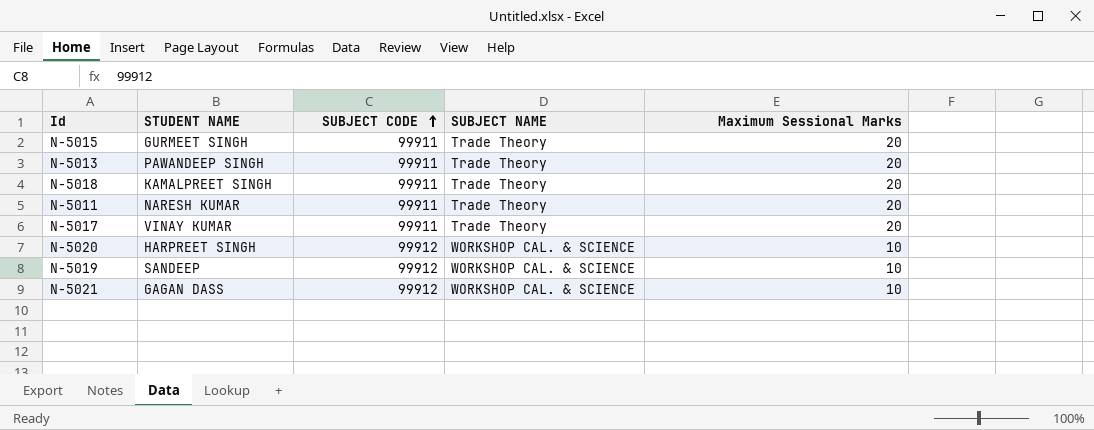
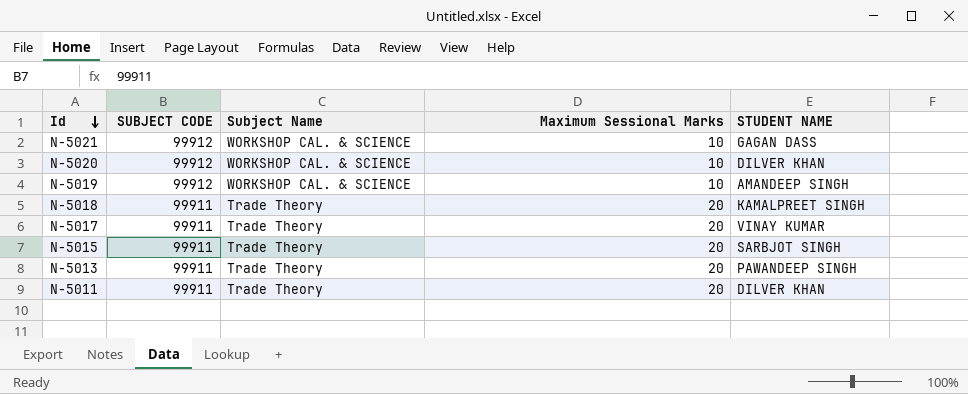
row order: SUBJECT CODE ascending -> Id descending
column name: SUBJECT NAME -> Subject Name
column STUDENT NAME | position: 2 -> 5
N-5020 | STUDENT NAME: HARPREET SINGH -> DILVER KHAN
N-5019 | STUDENT NAME: SANDEEP -> AMANDEEP SINGH
N-5015 | STUDENT NAME: GURMEET SINGH -> SARBJOT SINGH
N-5011 | STUDENT NAME: NARESH KUMAR -> DILVER KHAN

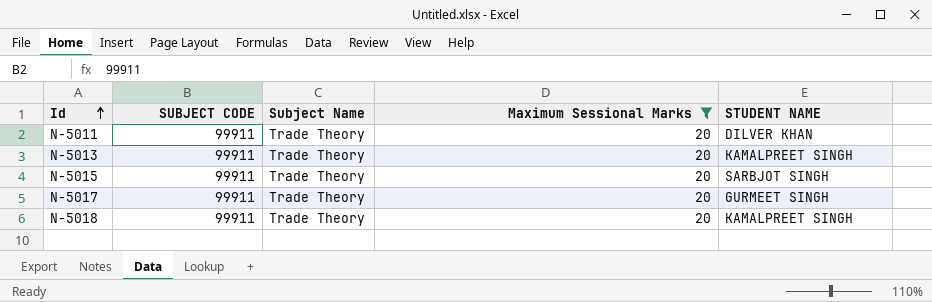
filter: none -> Maximum Sessional Marks = 20
row order: Id descending -> Id ascending
N-5013 | STUDENT NAME: PAWANDEEP SINGH -> KAMALPREET SINGH
N-5017 | STUDENT NAME: VINAY KUMAR -> GURMEET SINGH

